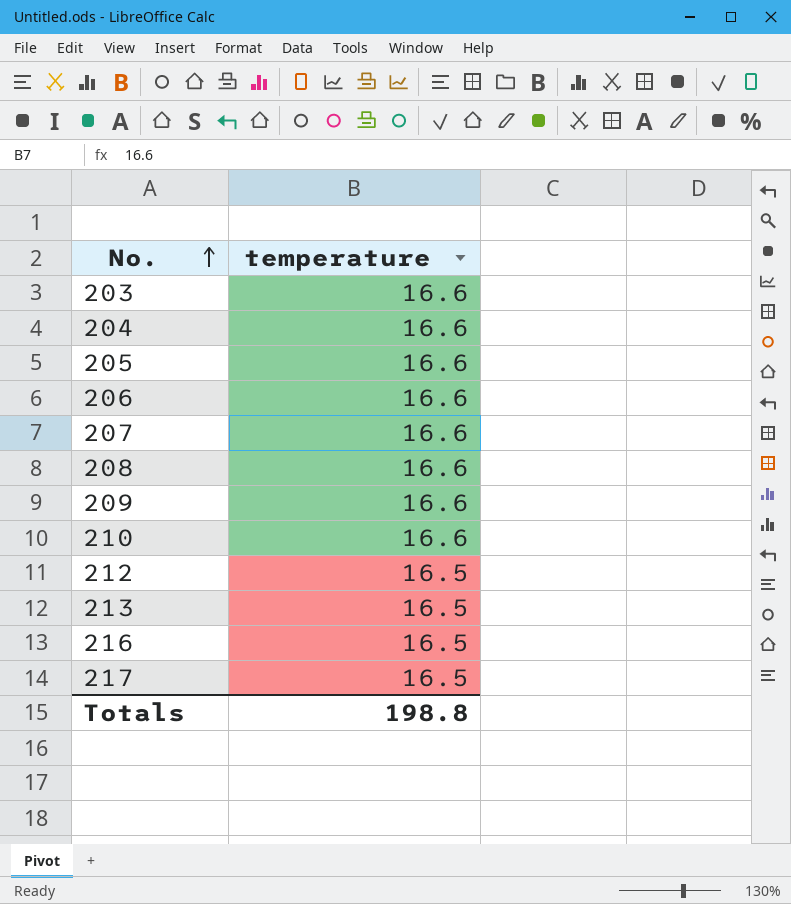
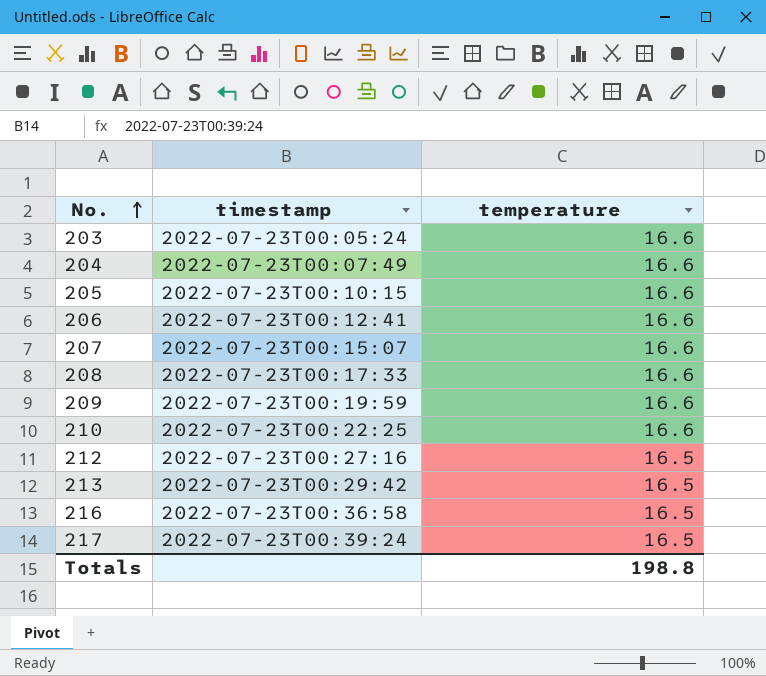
column timestamp | position: none -> 2

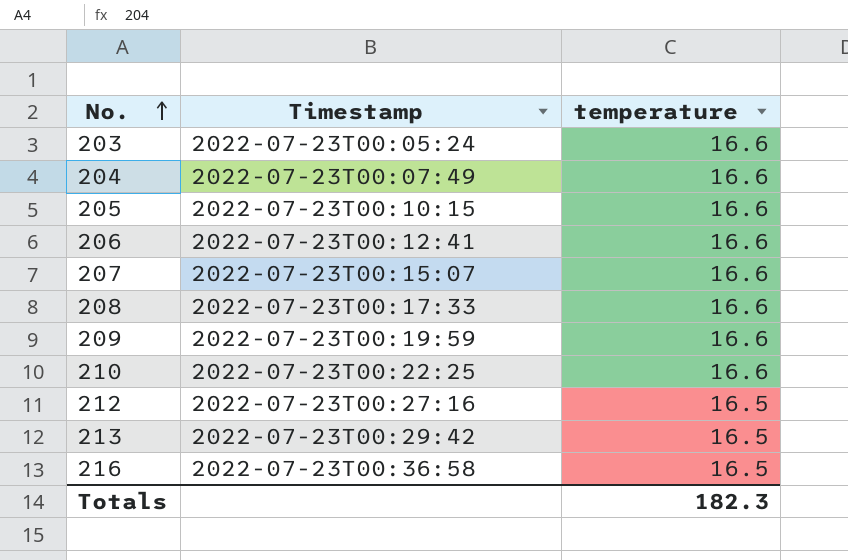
column name: timestamp -> Timestamp
row 217: 2022-07-23T00:39:24 | 16.5 -> none
Totals | temperature: 198.8 -> 182.3

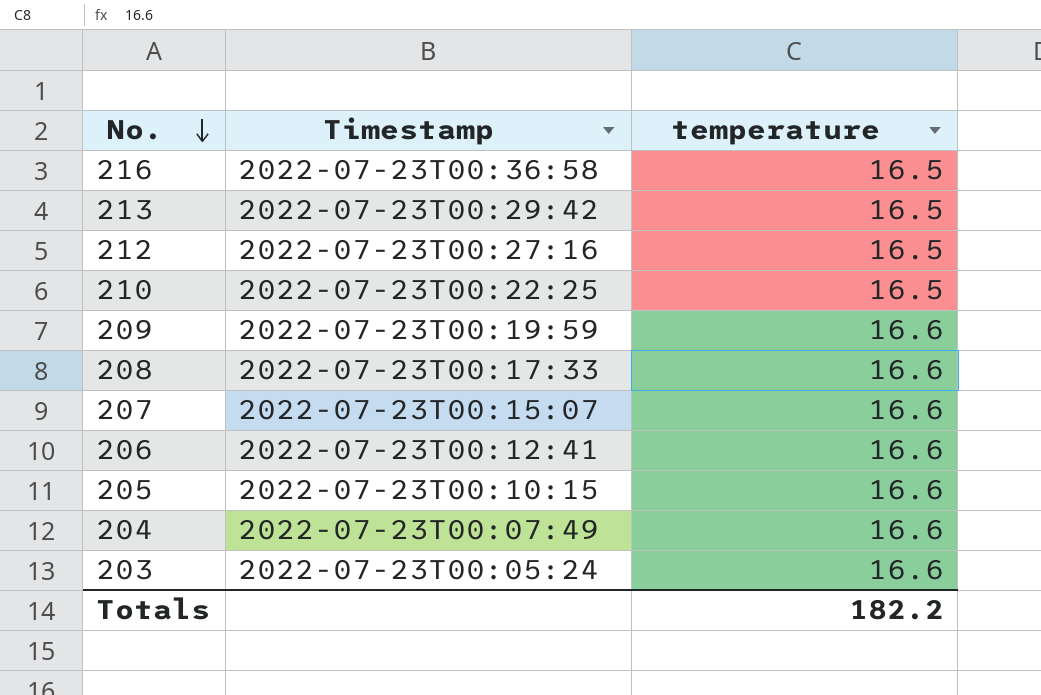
row order: No. ascending -> No. descending
210 | temperature: 16.6 -> 16.5
Totals | temperature: 182.3 -> 182.2

